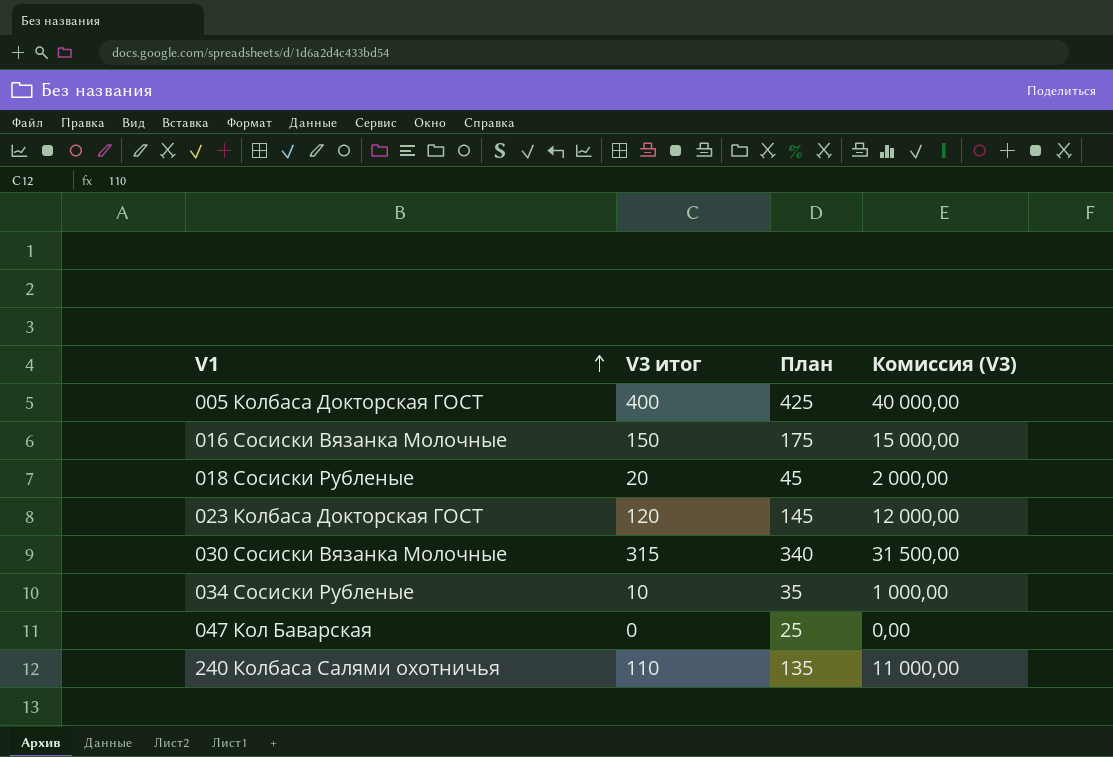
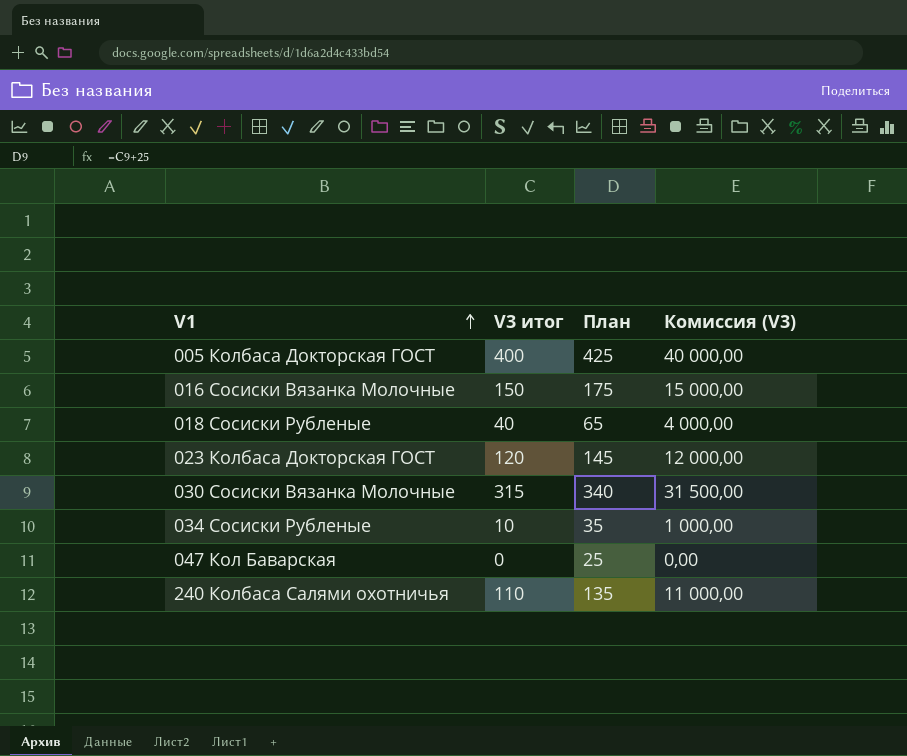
018 Сосиски Рубленые | V3 итог: 20 -> 40
018 Сосиски Рубленые | План: 45 -> 65
018 Сосиски Рубленые | Комиссия (V3): 2 000,00 -> 4 000,00

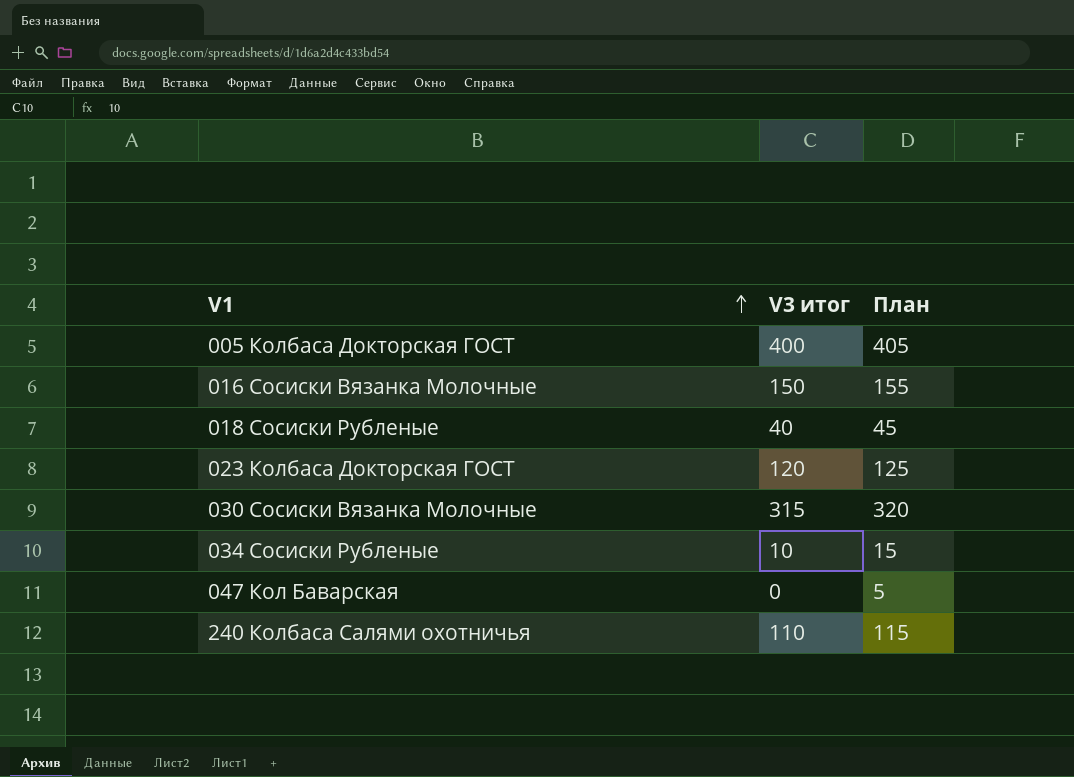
column Комиссия (V3) | formula: [V3 итог] * 100 -> none
column План | formula: [V3 итог] + 25 -> [V3 итог] + 5

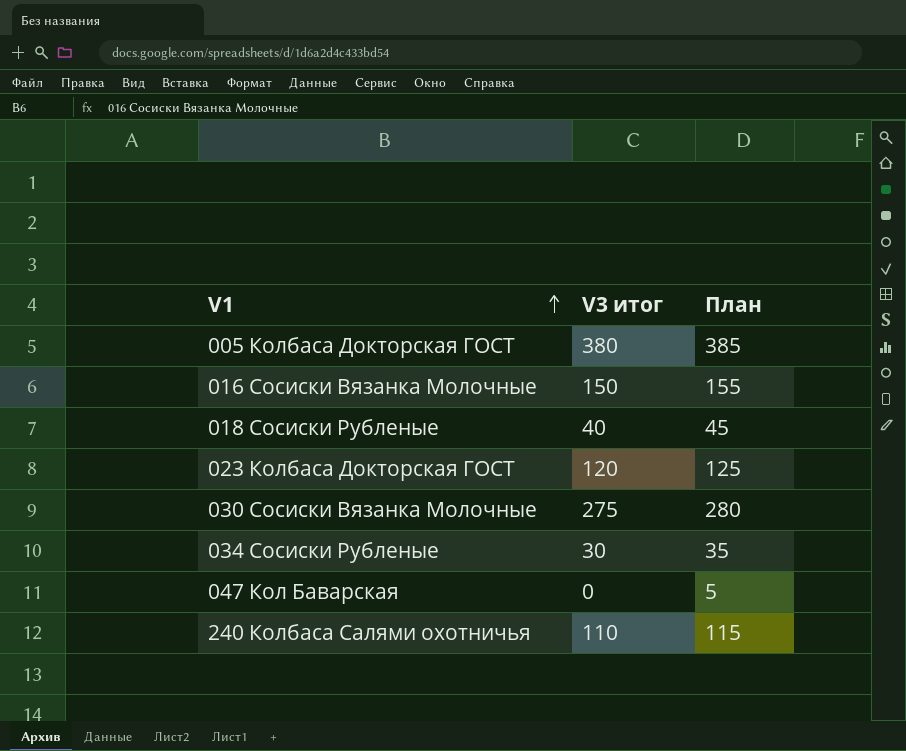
005 Колбаса Докторская ГОСТ | V3 итог: 400 -> 380
005 Колбаса Докторская ГОСТ | План: 405 -> 385
030 Сосиски Вязанка Молочные | V3 итог: 315 -> 275
030 Сосиски Вязанка Молочные | План: 320 -> 280
034 Сосиски Рубленые | V3 итог: 10 -> 30
034 Сосиски Рубленые | План: 15 -> 35

